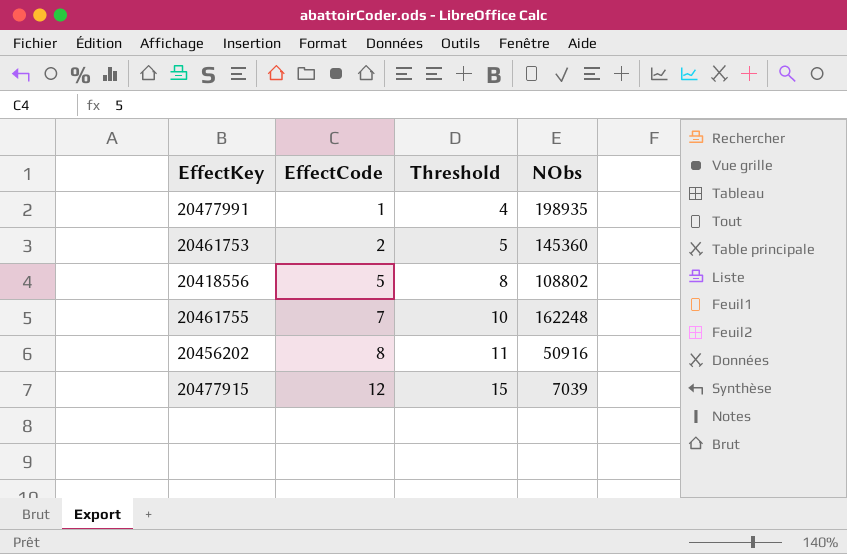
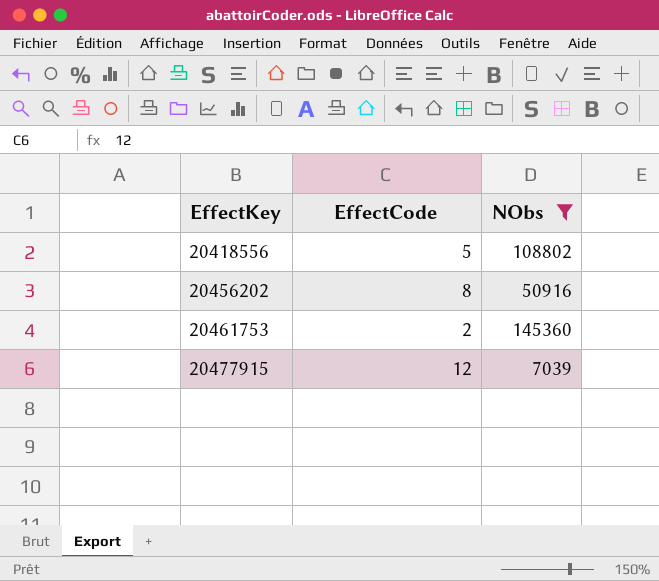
filter: none -> NObs <= 145360
row order: EffectCode ascending -> EffectKey ascending
column Threshold | formula: [EffectCode] + 3 -> none

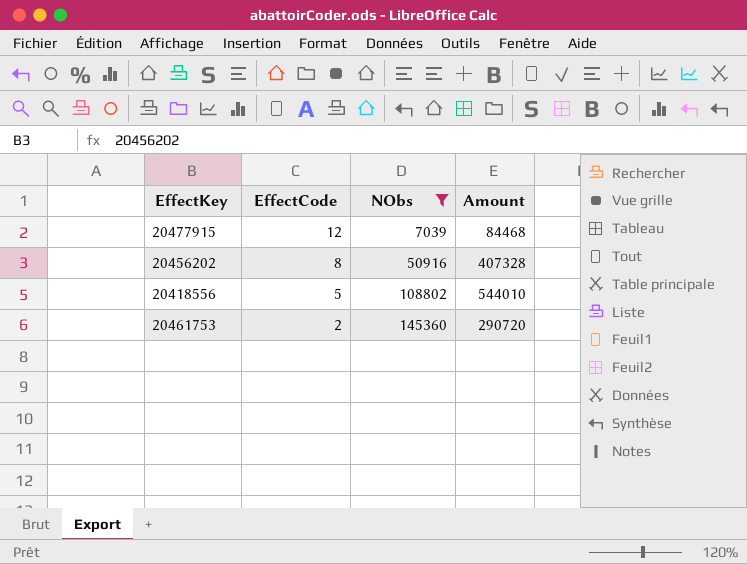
row order: EffectKey ascending -> EffectCode descending
column Amount | formula: none -> [EffectCode] * [NObs]

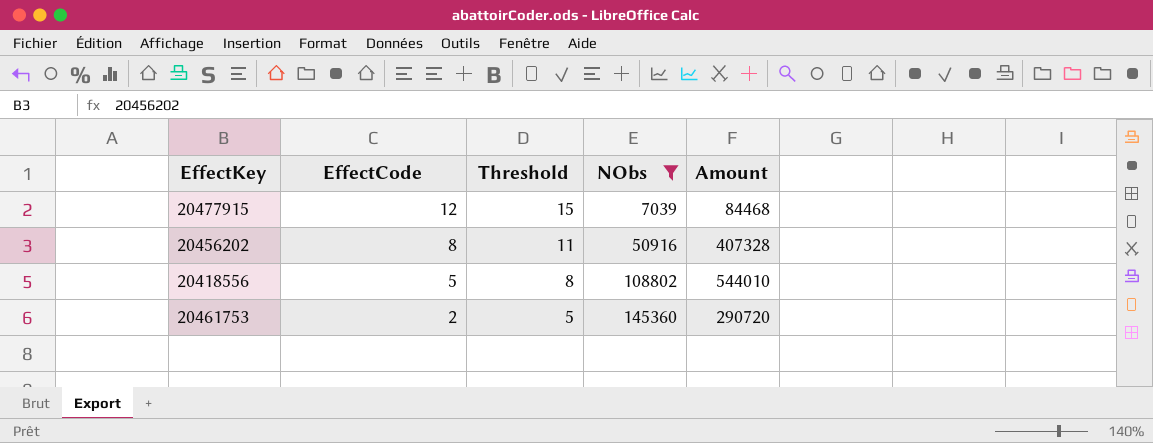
column Threshold | formula: none -> [EffectCode] + 3

